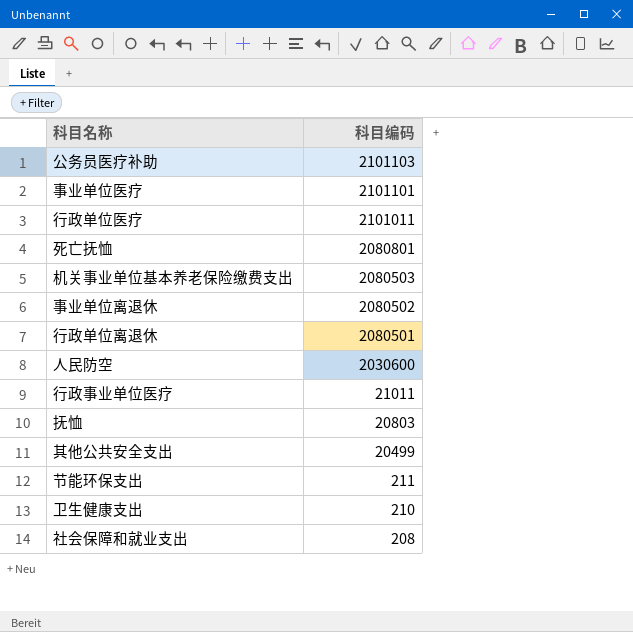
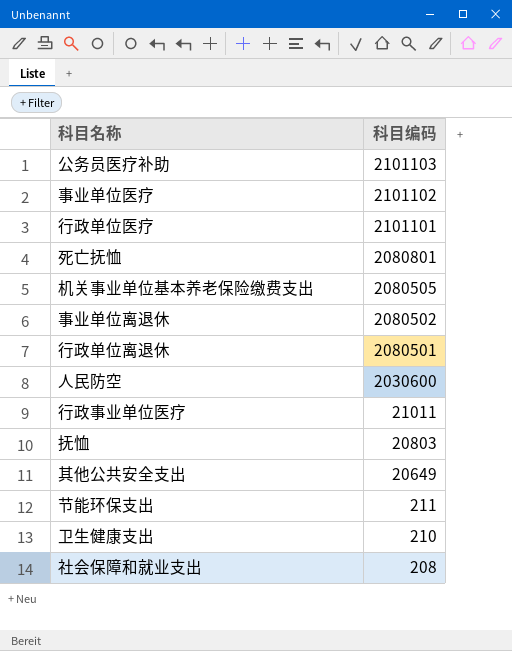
事业单位医疗 | 科目编码: 2101101 -> 2101102
行政单位医疗 | 科目编码: 2101011 -> 2101101
机关事业单位基本养老保险缴费支出 | 科目编码: 2080503 -> 2080505
其他公共安全支出 | 科目编码: 20499 -> 20649

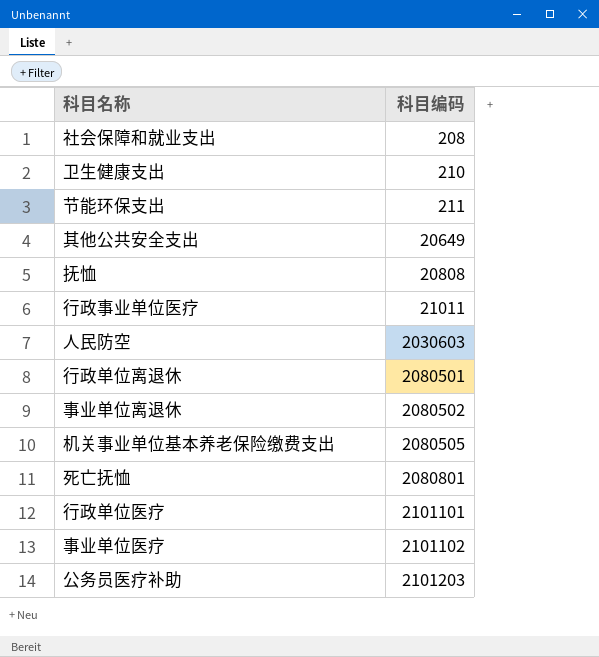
row order: 科目编码 descending -> 科目编码 ascending
抚恤 | 科目编码: 20803 -> 20808
人民防空 | 科目编码: 2030600 -> 2030603
公务员医疗补助 | 科目编码: 2101103 -> 2101203

